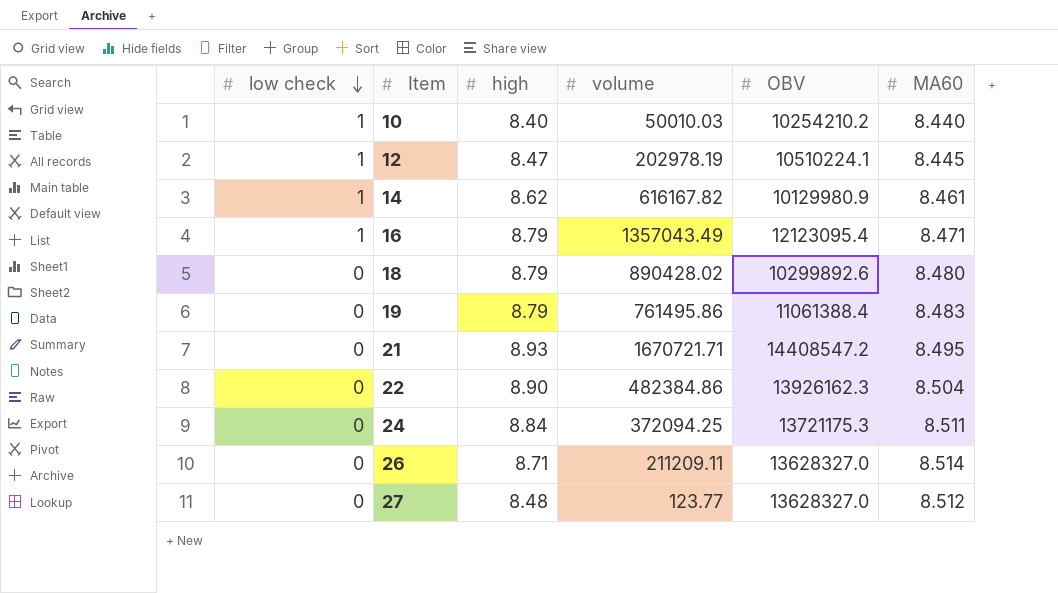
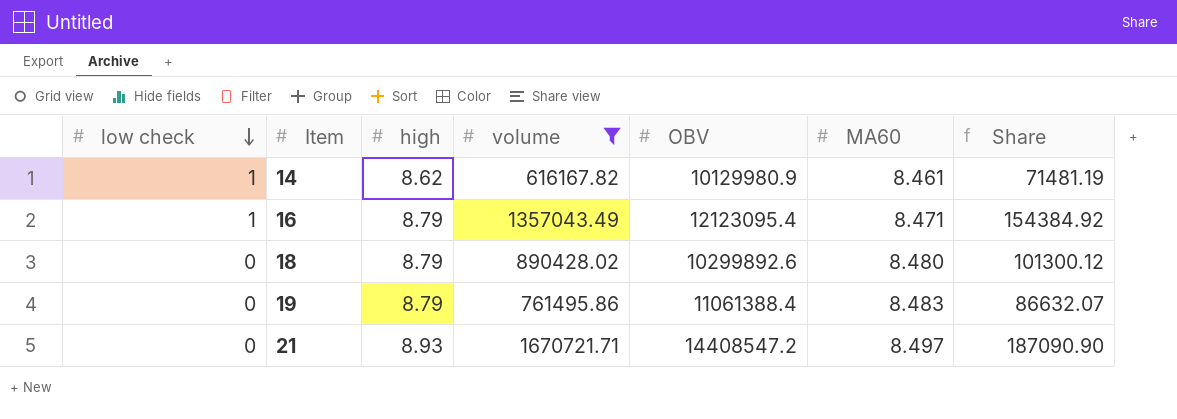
filter: none -> volume >= 616167.82
column Share | formula: none -> [volume] / [high]
21 | MA60: 8.495 -> 8.497

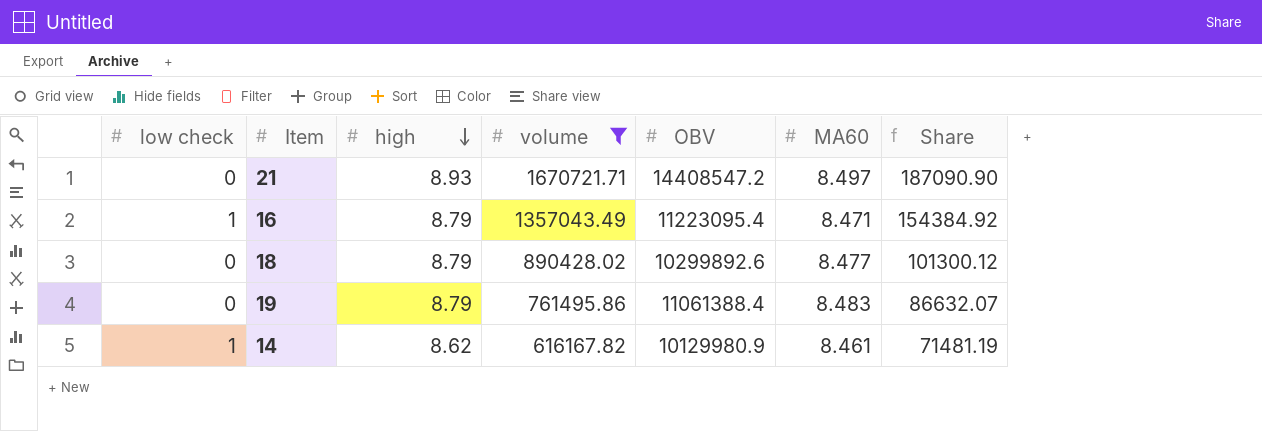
row order: low check descending -> high descending
16 | OBV: 12123095.4 -> 11223095.4
18 | MA60: 8.480 -> 8.477

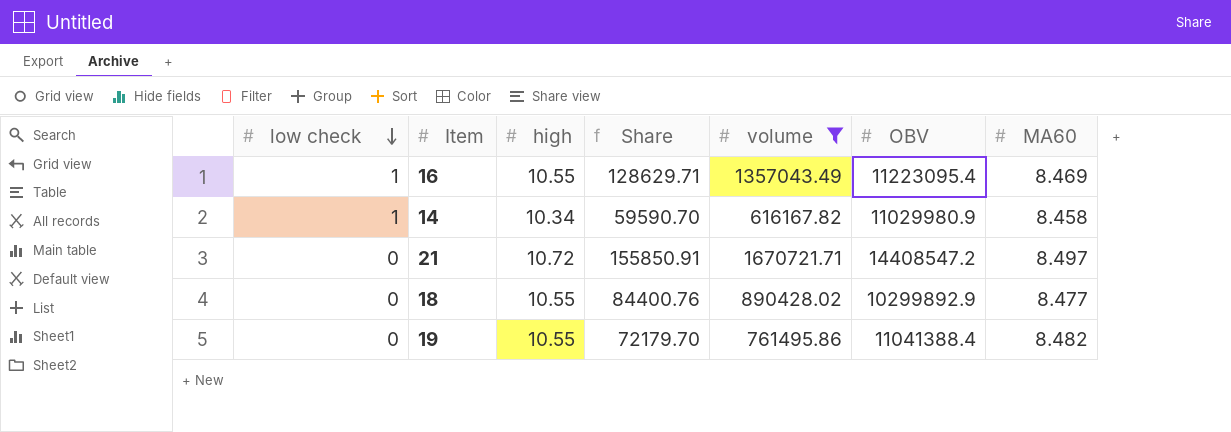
row order: high descending -> low check descending
column Share | position: 7 -> 4
16 | high: 8.79 -> 10.55
16 | Share: 154384.92 -> 128629.71
16 | MA60: 8.471 -> 8.469
14 | high: 8.62 -> 10.34
14 | Share: 71481.19 -> 59590.70
14 | OBV: 10129980.9 -> 11029980.9
14 | MA60: 8.461 -> 8.458
21 | high: 8.93 -> 10.72
21 | Share: 187090.90 -> 155850.91
18 | high: 8.79 -> 10.55
18 | Share: 101300.12 -> 84400.76
18 | OBV: 10299892.6 -> 10299892.9
19 | high: 8.79 -> 10.55
19 | Share: 86632.07 -> 72179.70
19 | OBV: 11061388.4 -> 11041388.4
19 | MA60: 8.483 -> 8.482

